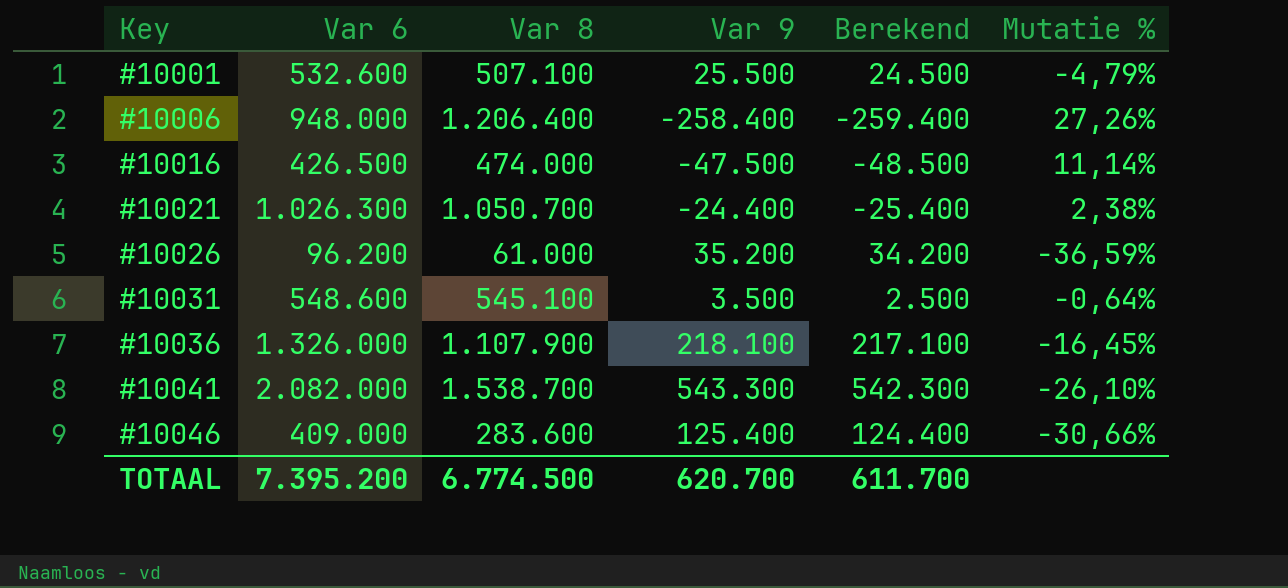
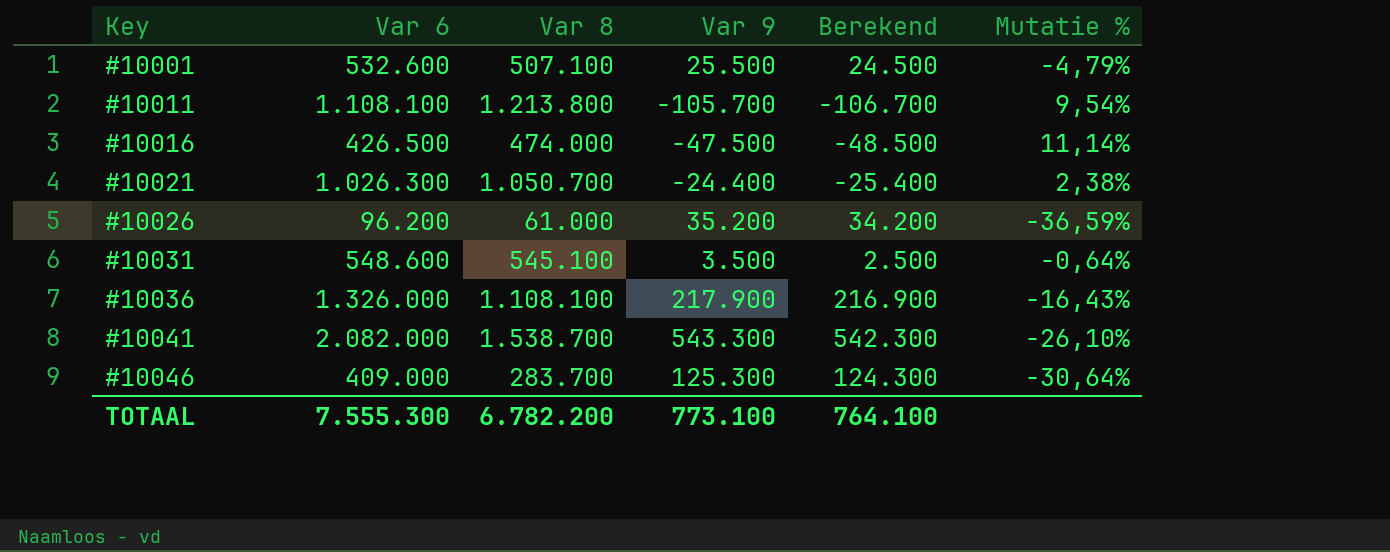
row #10006: 948.000 | 1.206.400 | -258.400 | -259.400 | 27,26% -> none
row #10011: none -> 1.108.100 | 1.213.800 | -105.700 | -106.700 | 9,54%
#10036 | Var 8: 1.107.900 -> 1.108.100
#10036 | Var 9: 218.100 -> 217.900
#10036 | Berekend: 217.100 -> 216.900
#10036 | Mutatie %: -16,45% -> -16,43%
#10046 | Var 8: 283.600 -> 283.700
#10046 | Var 9: 125.400 -> 125.300
#10046 | Berekend: 124.400 -> 124.300
#10046 | Mutatie %: -30,66% -> -30,64%
TOTAAL | Var 6: 7.395.200 -> 7.555.300
TOTAAL | Var 8: 6.774.500 -> 6.782.200
TOTAAL | Var 9: 620.700 -> 773.100
TOTAAL | Berekend: 611.700 -> 764.100

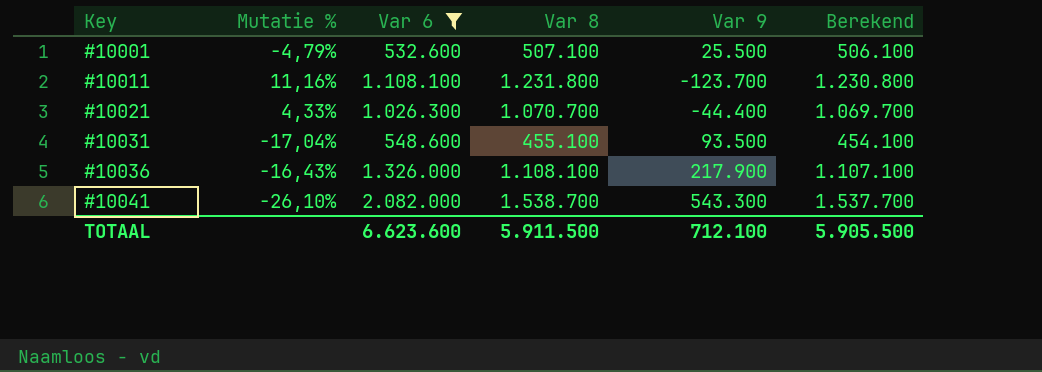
filter: none -> Var 6 >= 532.600
column Mutatie % | position: 6 -> 2
column Berekend | formula: [Var 9] - 1000 -> [Var 8] - 1000
#10011 | Mutatie %: 9,54% -> 11,16%
#10011 | Var 8: 1.213.800 -> 1.231.800
#10011 | Var 9: -105.700 -> -123.700
#10021 | Mutatie %: 2,38% -> 4,33%
#10021 | Var 8: 1.050.700 -> 1.070.700
#10021 | Var 9: -24.400 -> -44.400
#10031 | Mutatie %: -0,64% -> -17,04%
#10031 | Var 8: 545.100 -> 455.100
#10031 | Var 9: 3.500 -> 93.500
TOTAAL | Var 6: 7.555.300 -> 6.623.600
TOTAAL | Var 8: 6.782.200 -> 5.911.500
TOTAAL | Var 9: 773.100 -> 712.100
TOTAAL | Berekend: 764.100 -> 5.905.500

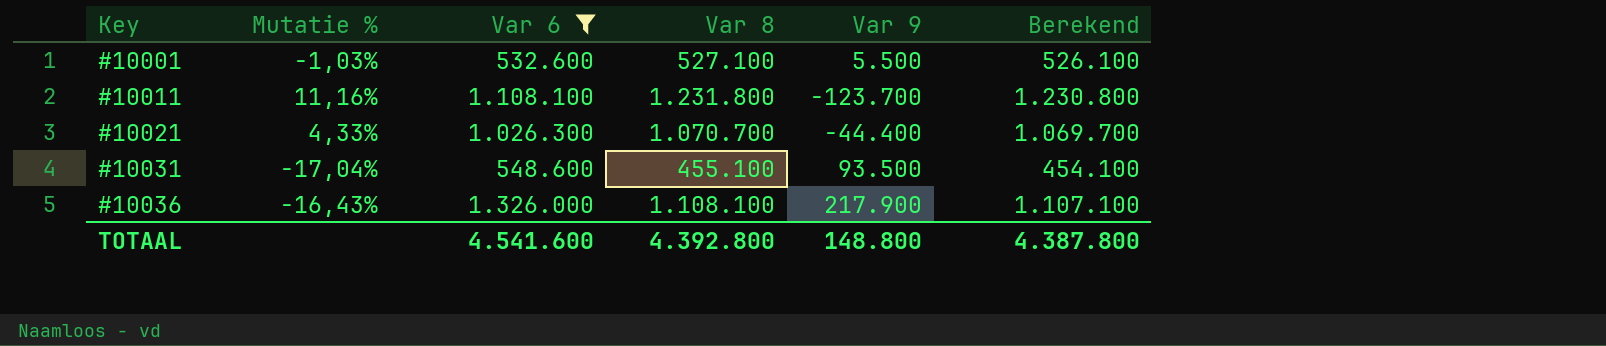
row #10041: -26,10% | 2.082.000 | 1.538.700 | 543.300 | 1.537.700 -> none
#10001 | Mutatie %: -4,79% -> -1,03%
#10001 | Var 8: 507.100 -> 527.100
#10001 | Var 9: 25.500 -> 5.500
#10001 | Berekend: 506.100 -> 526.100
TOTAAL | Var 6: 6.623.600 -> 4.541.600
TOTAAL | Var 8: 5.911.500 -> 4.392.800
TOTAAL | Var 9: 712.100 -> 148.800
TOTAAL | Berekend: 5.905.500 -> 4.387.800

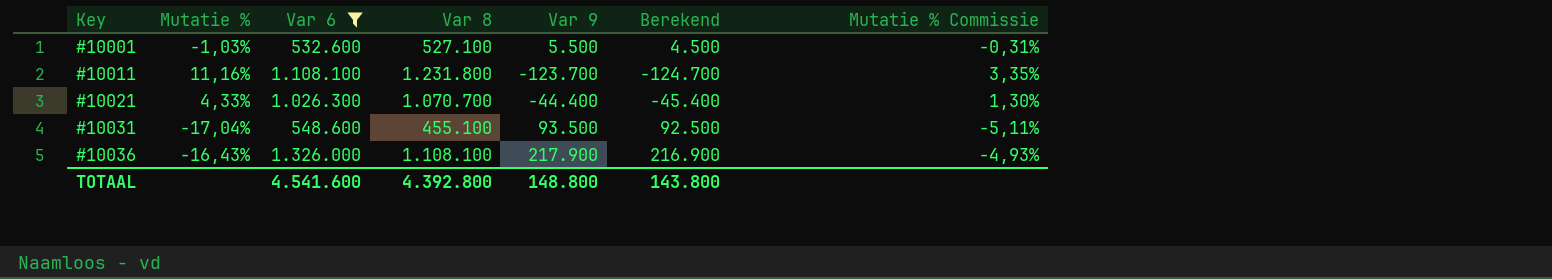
column Berekend | formula: [Var 8] - 1000 -> [Var 9] - 1000
column Mutatie % Commissie | formula: none -> [Mutatie %] * 0,3
TOTAAL | Berekend: 4.387.800 -> 143.800

